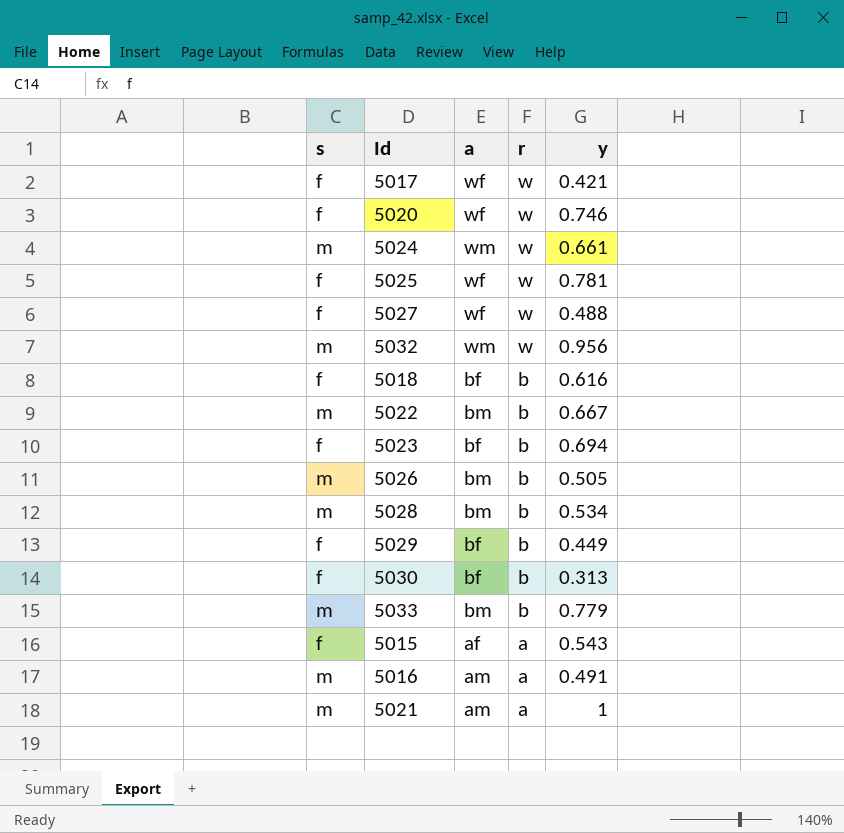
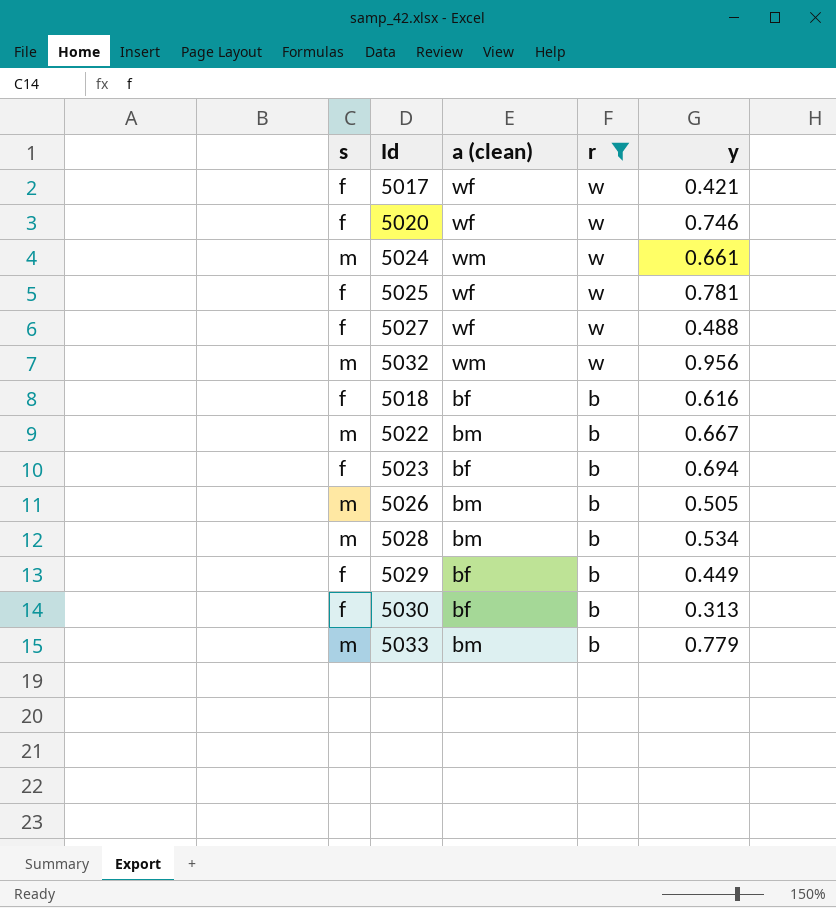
filter: none -> r != a
column name: a -> a (clean)

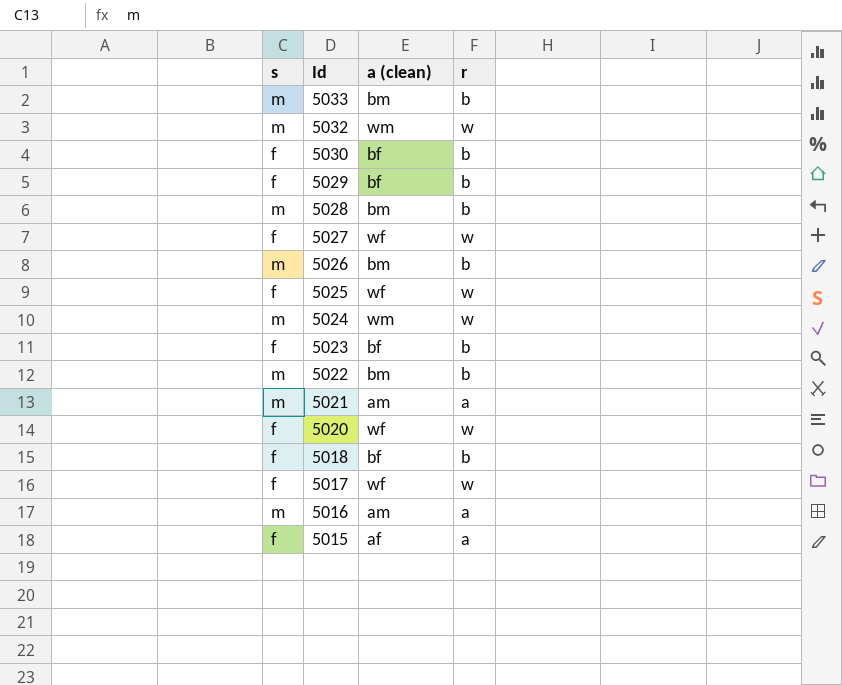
filter: r != a -> none
row order: r descending -> Id descending
column y | position: 5 -> none

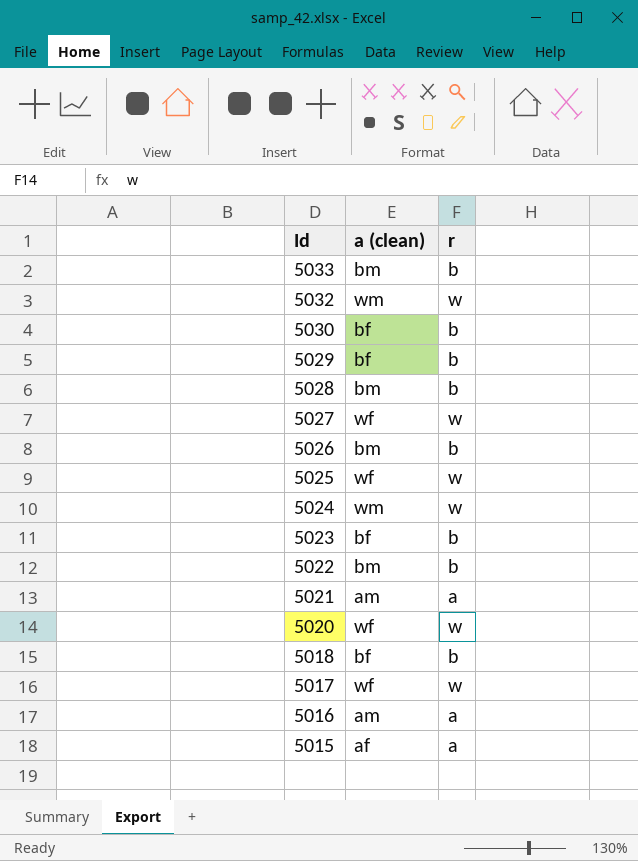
column s | position: 1 -> none

